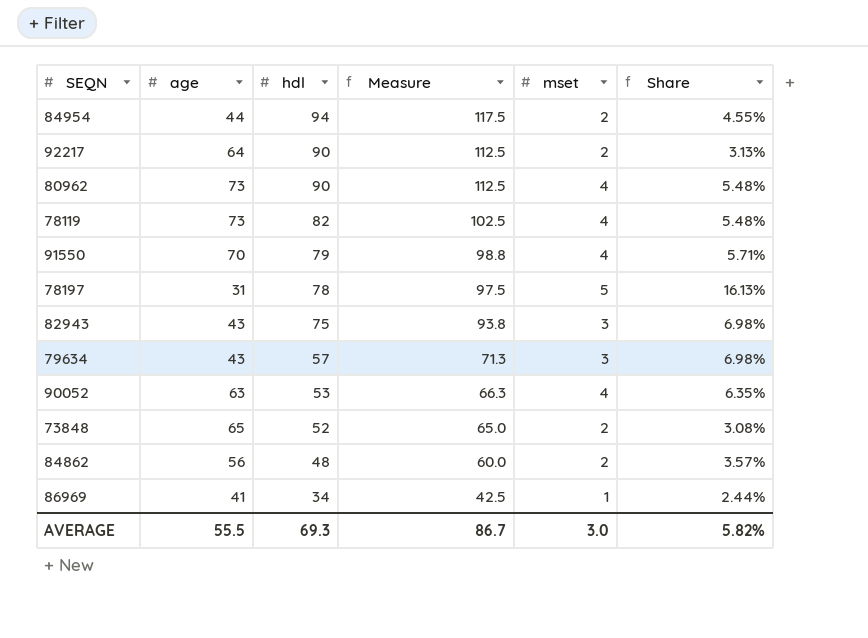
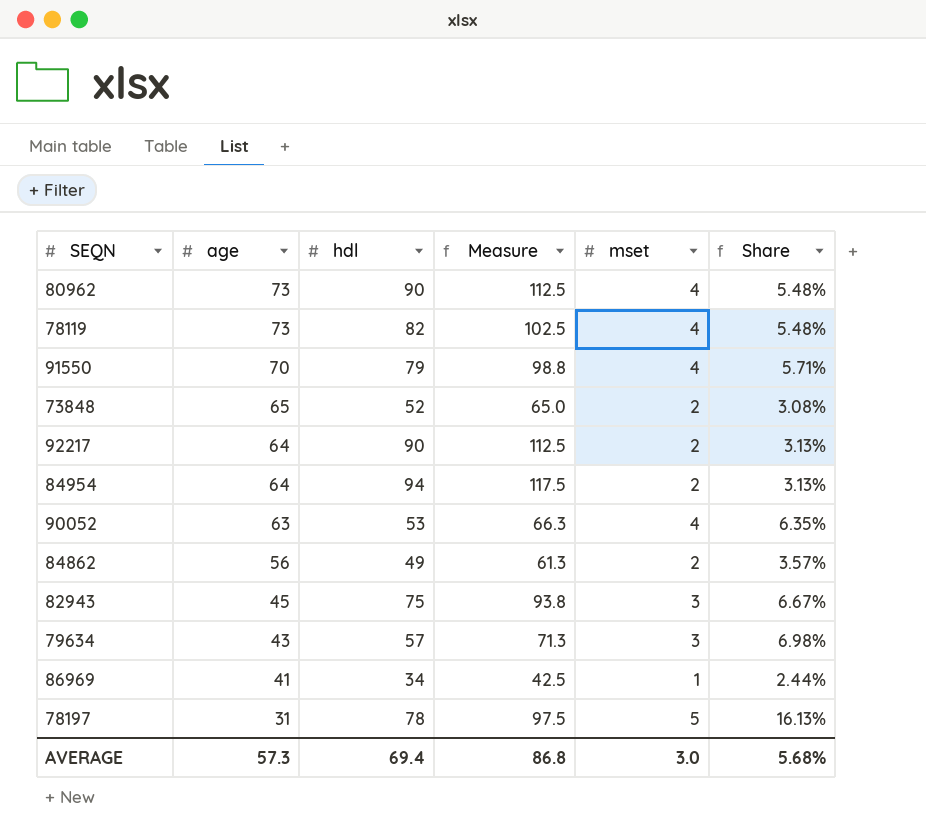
row order: hdl descending -> age descending
84954 | age: 44 -> 64
84954 | Share: 4.55% -> 3.13%
84862 | hdl: 48 -> 49
84862 | Measure: 60.0 -> 61.3
82943 | age: 43 -> 45
82943 | Share: 6.98% -> 6.67%
AVERAGE | age: 55.5 -> 57.3
AVERAGE | hdl: 69.3 -> 69.4
AVERAGE | Measure: 86.7 -> 86.8
AVERAGE | Share: 5.82% -> 5.68%

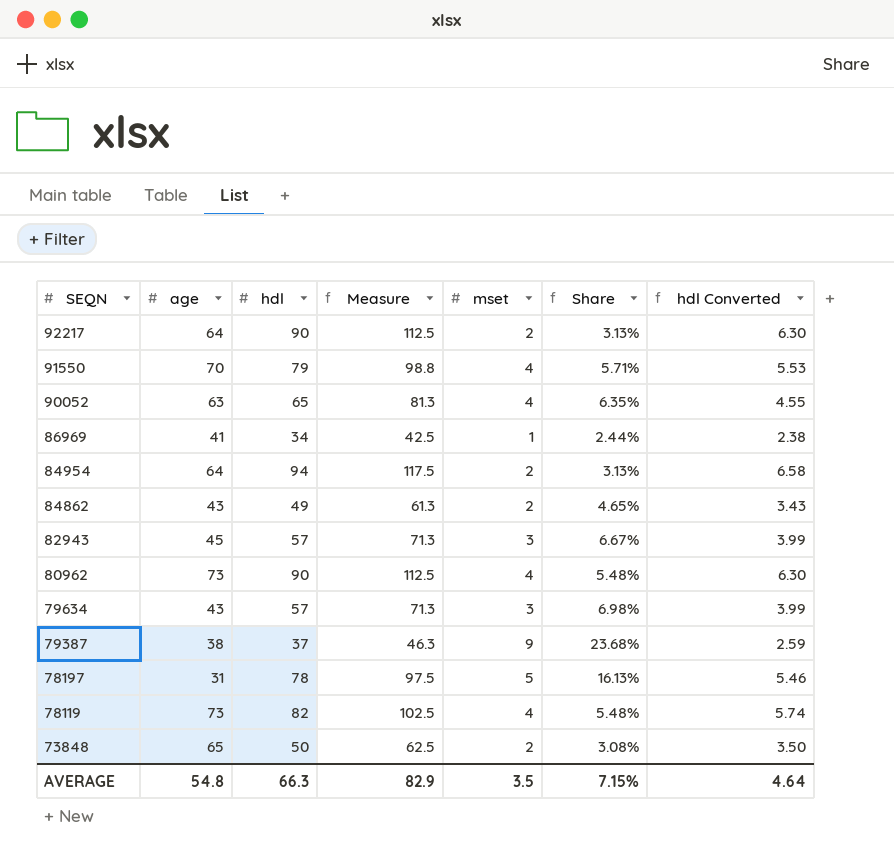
row order: age descending -> SEQN descending
column hdl Converted | formula: none -> [hdl] * 0.07
90052 | hdl: 53 -> 65
90052 | Measure: 66.3 -> 81.3
84862 | age: 56 -> 43
84862 | Share: 3.57% -> 4.65%
82943 | hdl: 75 -> 57
82943 | Measure: 93.8 -> 71.3
row 79387: none -> 38 | 37 | 46.3 | 9 | 23.68% | 2.59
73848 | hdl: 52 -> 50
73848 | Measure: 65.0 -> 62.5
AVERAGE | age: 57.3 -> 54.8
AVERAGE | hdl: 69.4 -> 66.3
AVERAGE | Measure: 86.8 -> 82.9
AVERAGE | mset: 3.0 -> 3.5
AVERAGE | Share: 5.68% -> 7.15%

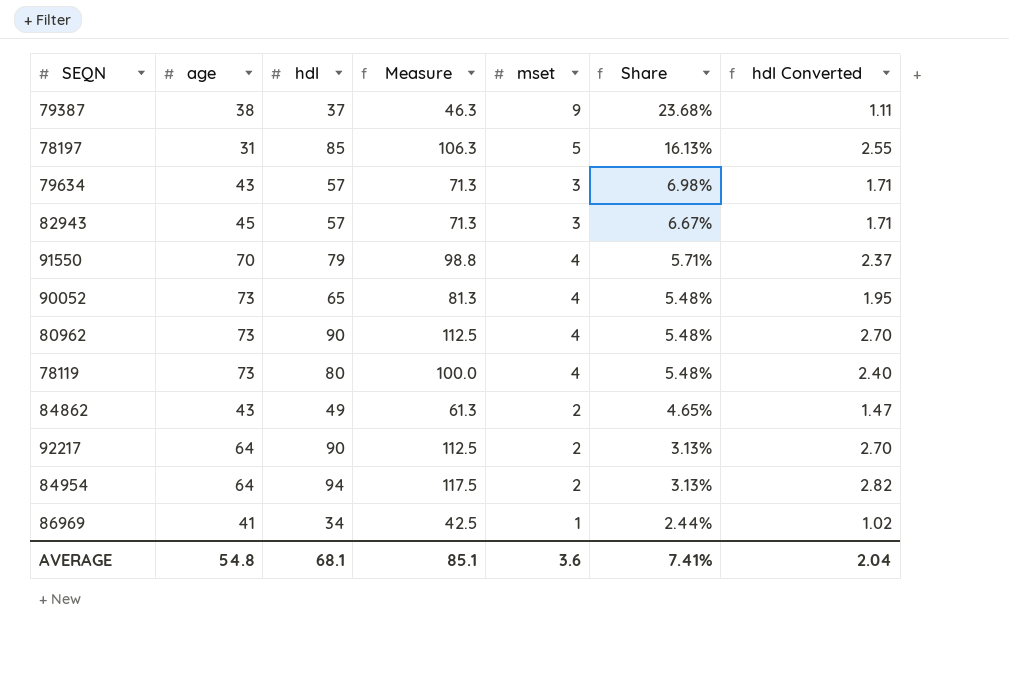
row order: SEQN descending -> Share descending
column hdl Converted | formula: [hdl] * 0.07 -> [hdl] * 0.03
row 73848: 65 | 50 | 62.5 | 2 | 3.08% | 3.50 -> none
78197 | hdl: 78 -> 85
78197 | Measure: 97.5 -> 106.3
90052 | age: 63 -> 73
90052 | Share: 6.35% -> 5.48%
78119 | hdl: 82 -> 80
78119 | Measure: 102.5 -> 100.0
AVERAGE | hdl: 66.3 -> 68.1
AVERAGE | Measure: 82.9 -> 85.1
AVERAGE | mset: 3.5 -> 3.6
AVERAGE | Share: 7.15% -> 7.41%
AVERAGE | hdl Converted: 4.64 -> 2.04

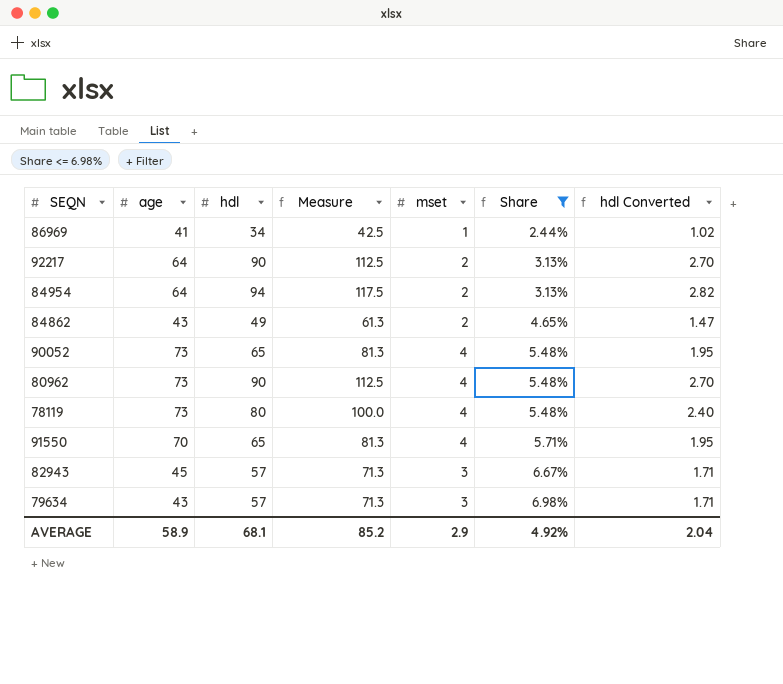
filter: none -> Share <= 6.98%
row order: Share descending -> Share ascending
91550 | hdl: 79 -> 65
91550 | Measure: 98.8 -> 81.3
91550 | hdl Converted: 2.37 -> 1.95
AVERAGE | age: 54.8 -> 58.9
AVERAGE | Measure: 85.1 -> 85.2
AVERAGE | mset: 3.6 -> 2.9
AVERAGE | Share: 7.41% -> 4.92%

